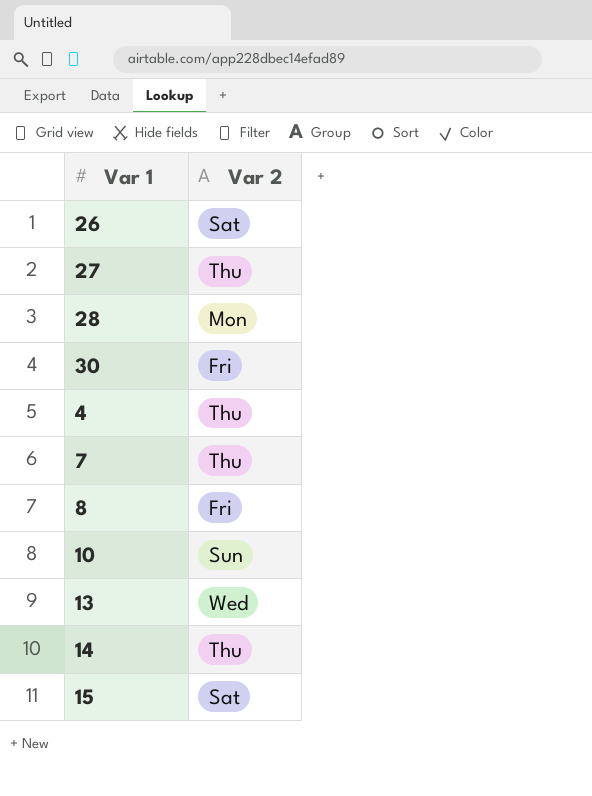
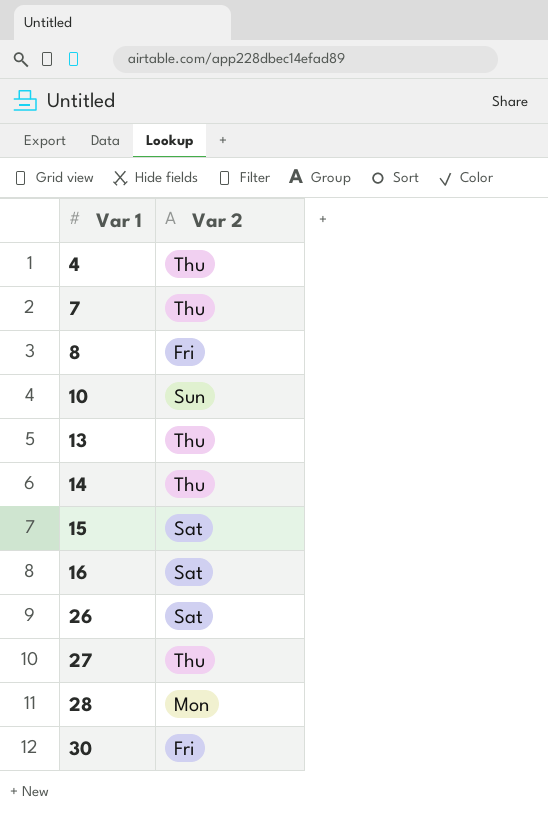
row order: none -> Var 1 ascending
13 | Var 2: Wed -> Thu
row 16: none -> Sat

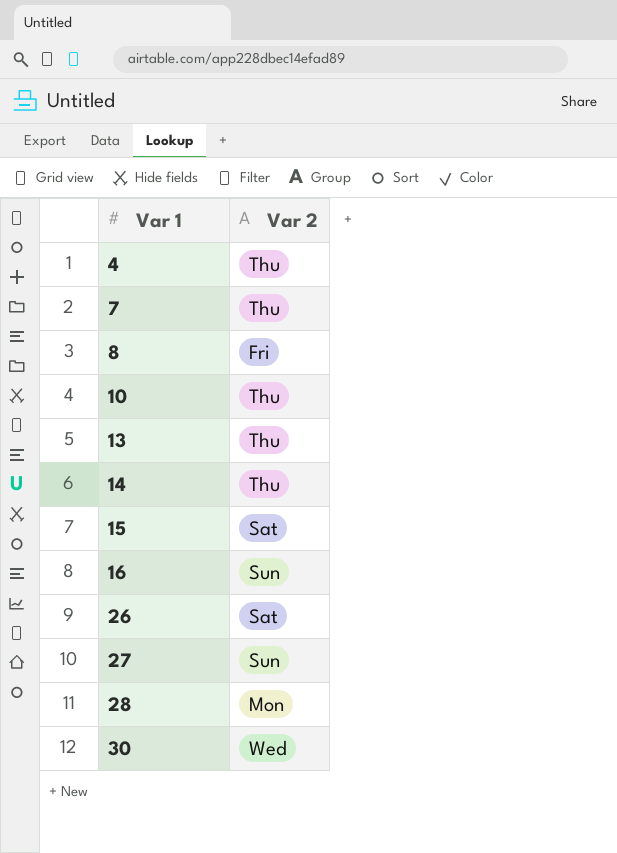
10 | Var 2: Sun -> Thu
16 | Var 2: Sat -> Sun
27 | Var 2: Thu -> Sun
30 | Var 2: Fri -> Wed

